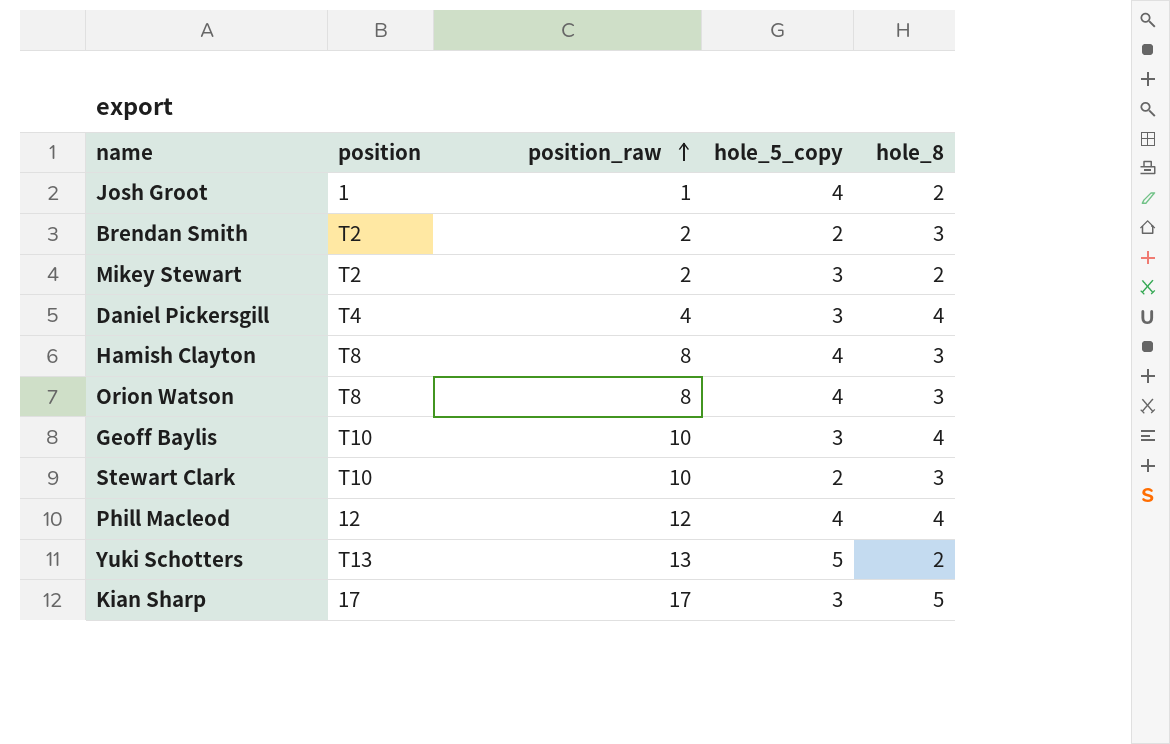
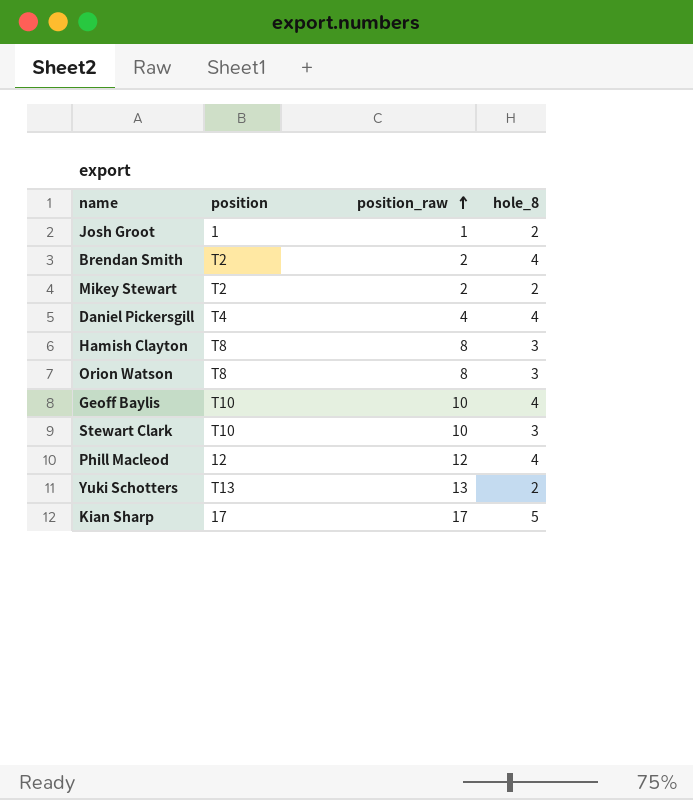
column hole_5_copy | position: 4 -> none
Brendan Smith | hole_8: 3 -> 4

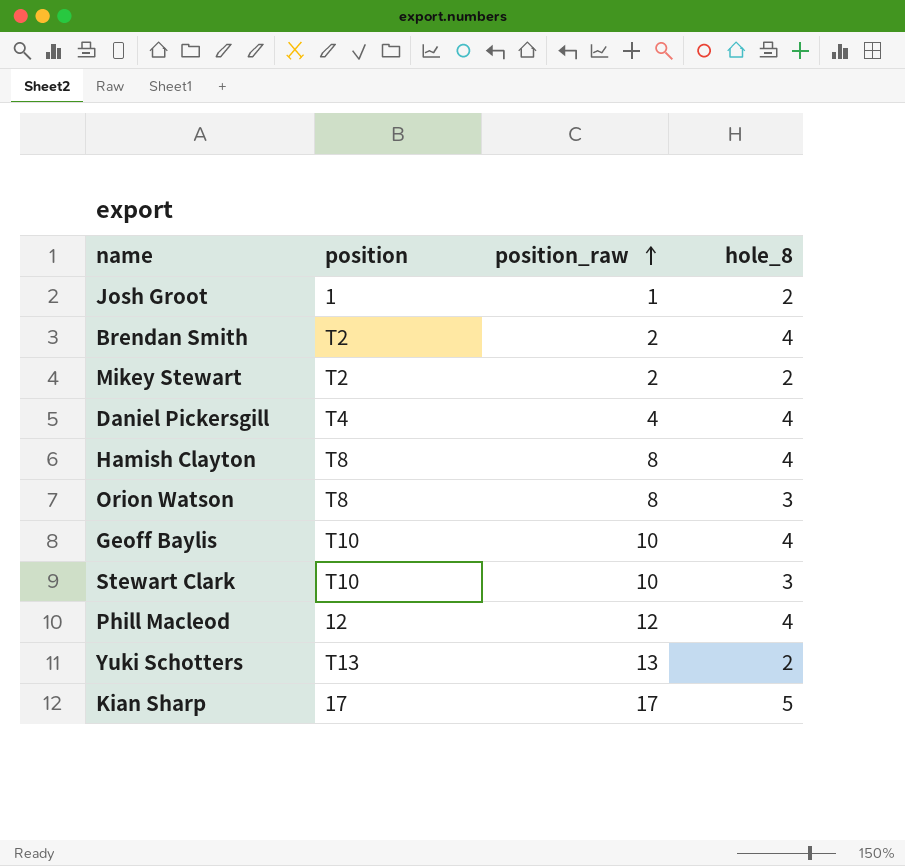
Hamish Clayton | hole_8: 3 -> 4

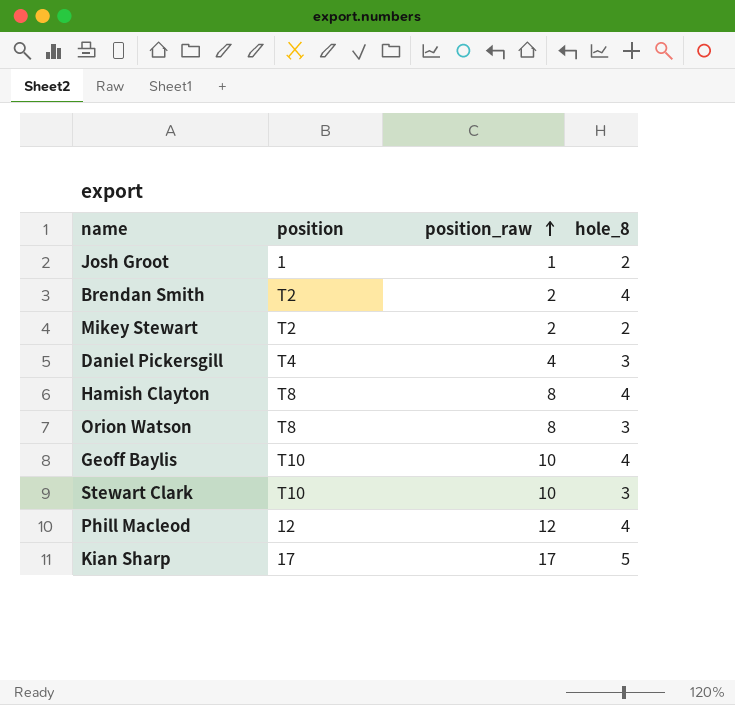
row Yuki Schotters: T13 | 13 | 2 -> none
Daniel Pickersgill | hole_8: 4 -> 3

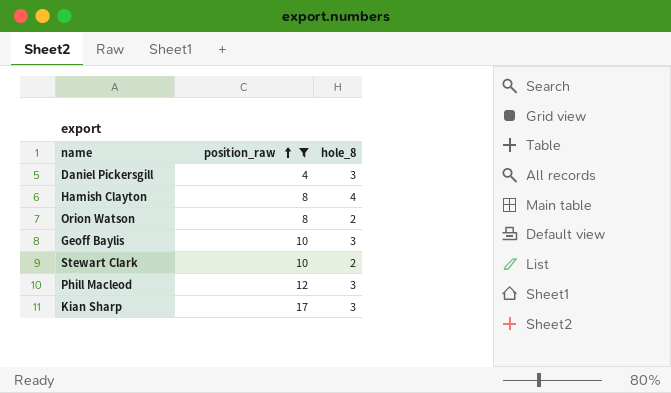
filter: none -> position_raw >= 4
column position | position: 2 -> none
Orion Watson | hole_8: 3 -> 2
Geoff Baylis | hole_8: 4 -> 3
Stewart Clark | hole_8: 3 -> 2
Phill Macleod | hole_8: 4 -> 3
Kian Sharp | hole_8: 5 -> 3

